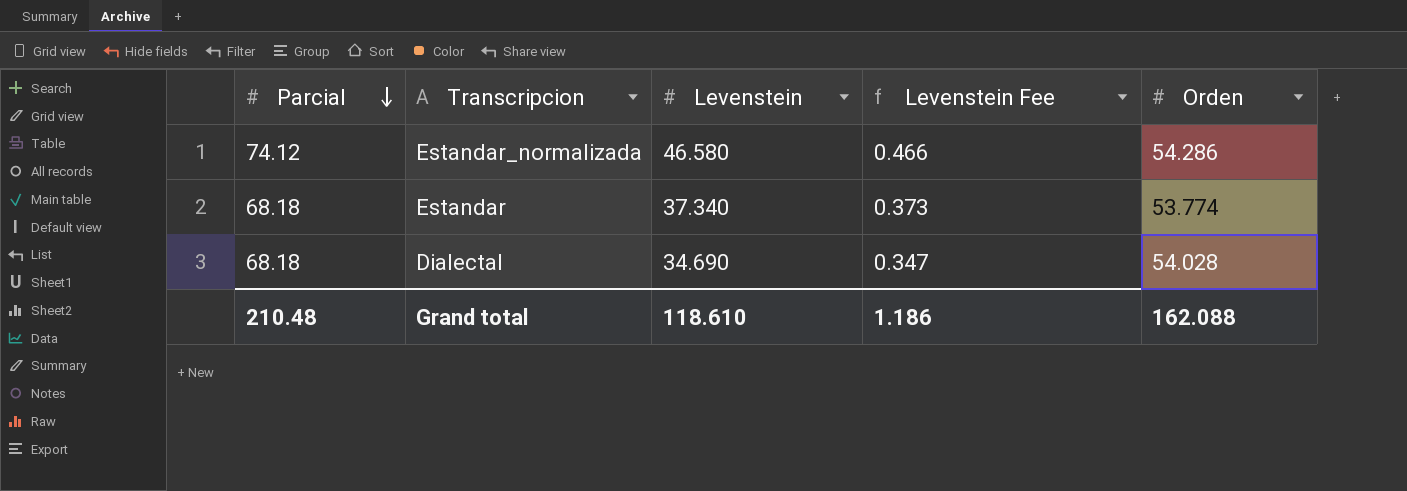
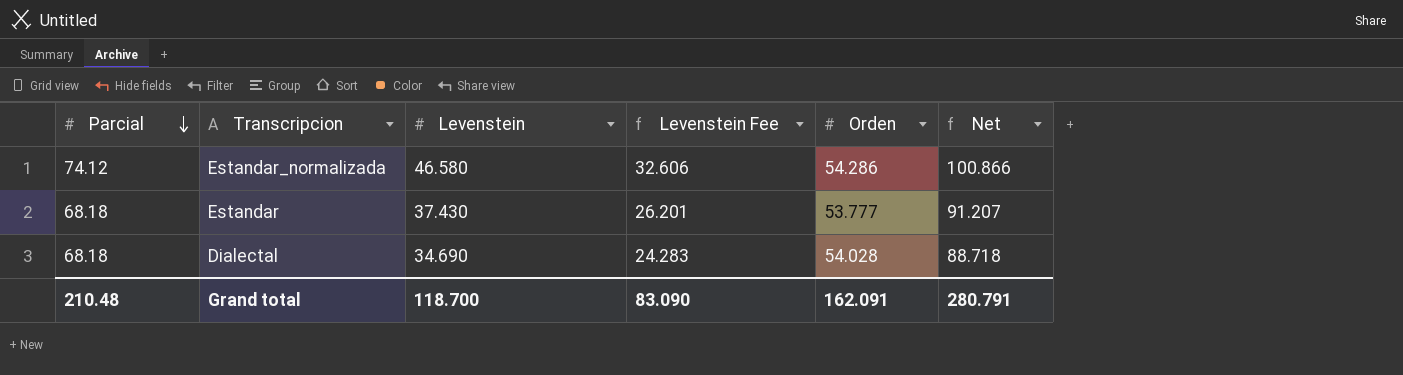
column Levenstein Fee | formula: [Levenstein] * 0.01 -> [Levenstein] * 0.7
column Net | formula: none -> [Levenstein] + [Orden]
Estandar | Levenstein: 37.340 -> 37.430
Estandar | Orden: 53.774 -> 53.777
Grand total | Levenstein: 118.610 -> 118.700
Grand total | Levenstein Fee: 1.186 -> 83.090
Grand total | Orden: 162.088 -> 162.091

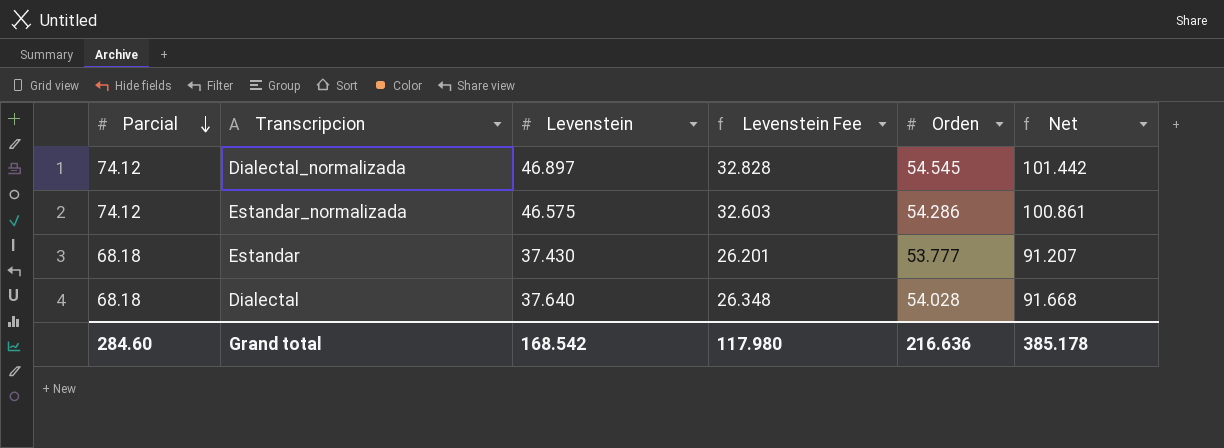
row Dialectal_normalizada: none -> 74.12 | 46.897 | 32.828 | 54.545 | 101.442
Estandar_normalizada | Levenstein: 46.580 -> 46.575
Estandar_normalizada | Levenstein Fee: 32.606 -> 32.603
Estandar_normalizada | Net: 100.866 -> 100.861
Dialectal | Levenstein: 34.690 -> 37.640
Dialectal | Levenstein Fee: 24.283 -> 26.348
Dialectal | Net: 88.718 -> 91.668
Grand total | Parcial: 210.48 -> 284.60
Grand total | Levenstein: 118.700 -> 168.542
Grand total | Levenstein Fee: 83.090 -> 117.980
Grand total | Orden: 162.091 -> 216.636
Grand total | Net: 280.791 -> 385.178

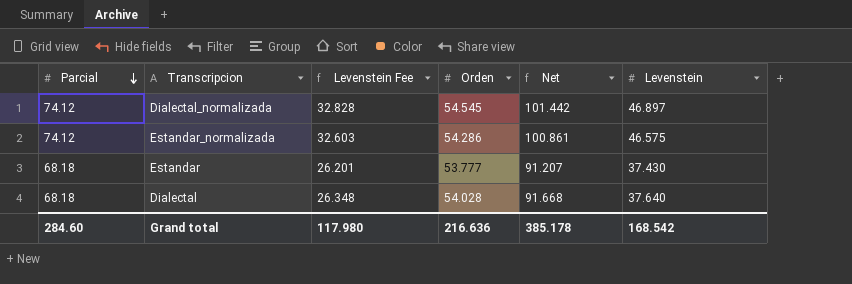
column Levenstein | position: 3 -> 6

